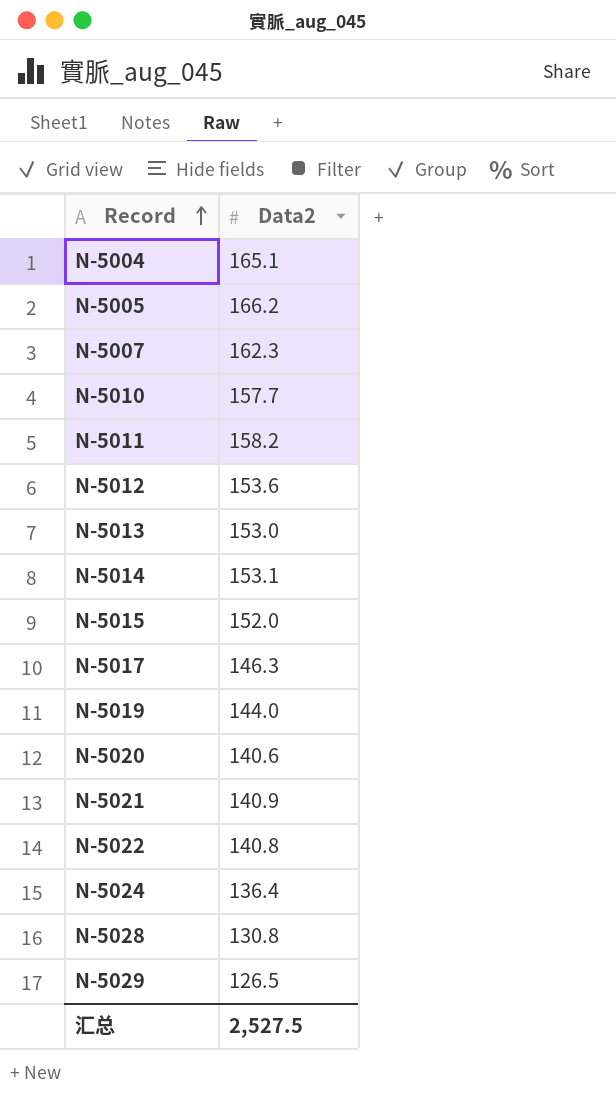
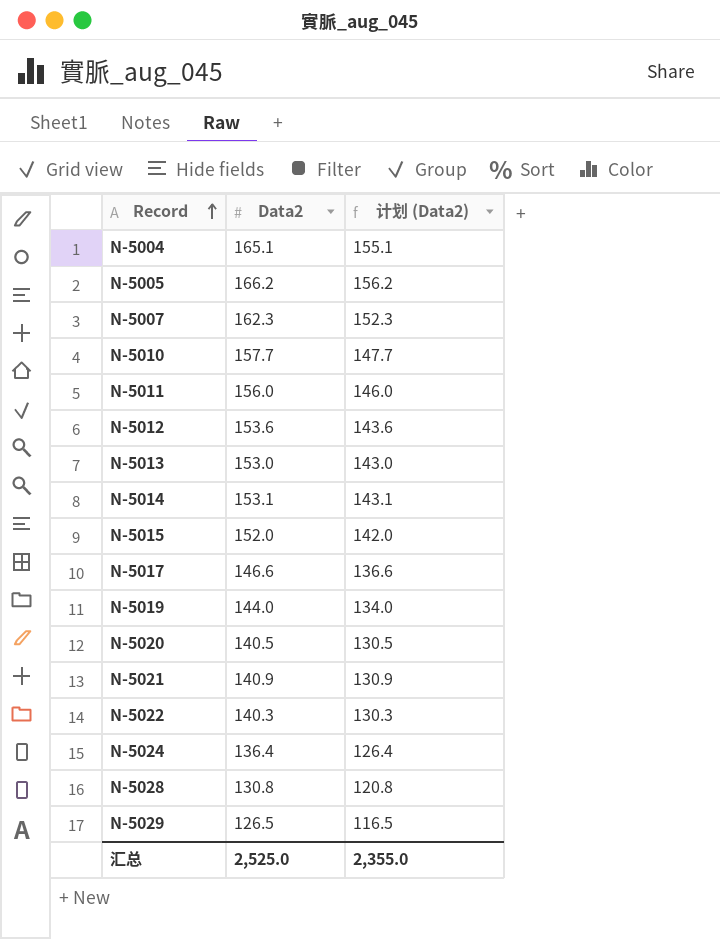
column 计划 (Data2) | formula: none -> [Data2] - 10
N-5011 | Data2: 158.2 -> 156.0
N-5017 | Data2: 146.3 -> 146.6
N-5020 | Data2: 140.6 -> 140.5
N-5022 | Data2: 140.8 -> 140.3
汇总 | Data2: 2,527.5 -> 2,525.0

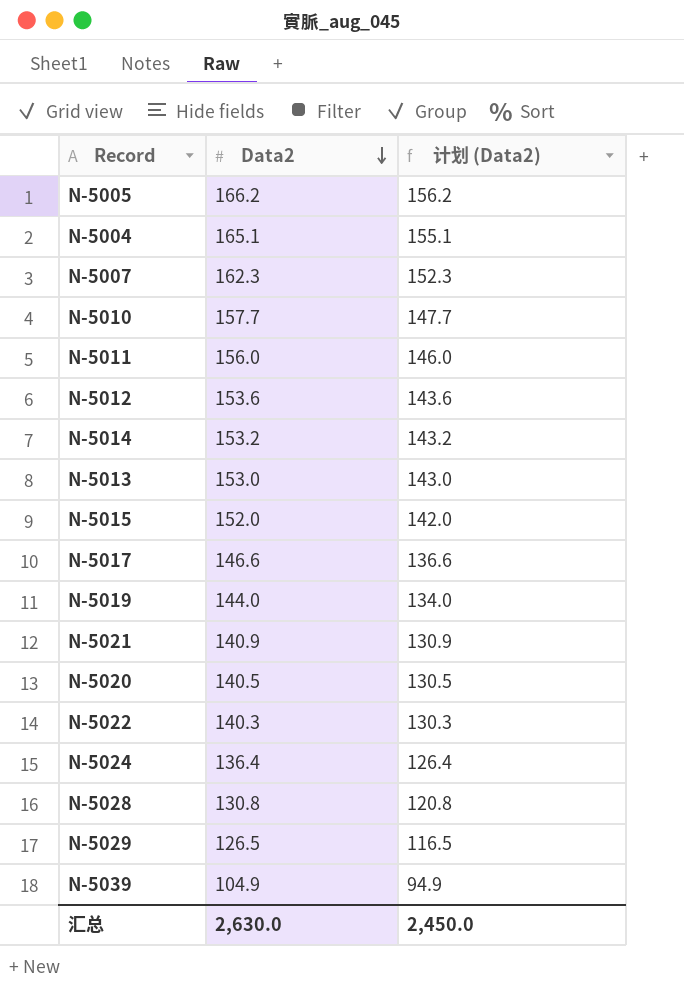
row order: Record ascending -> Data2 descending
N-5014 | Data2: 153.1 -> 153.2
N-5014 | 计划 (Data2): 143.1 -> 143.2
row N-5039: none -> 104.9 | 94.9
汇总 | Data2: 2,525.0 -> 2,630.0
汇总 | 计划 (Data2): 2,355.0 -> 2,450.0

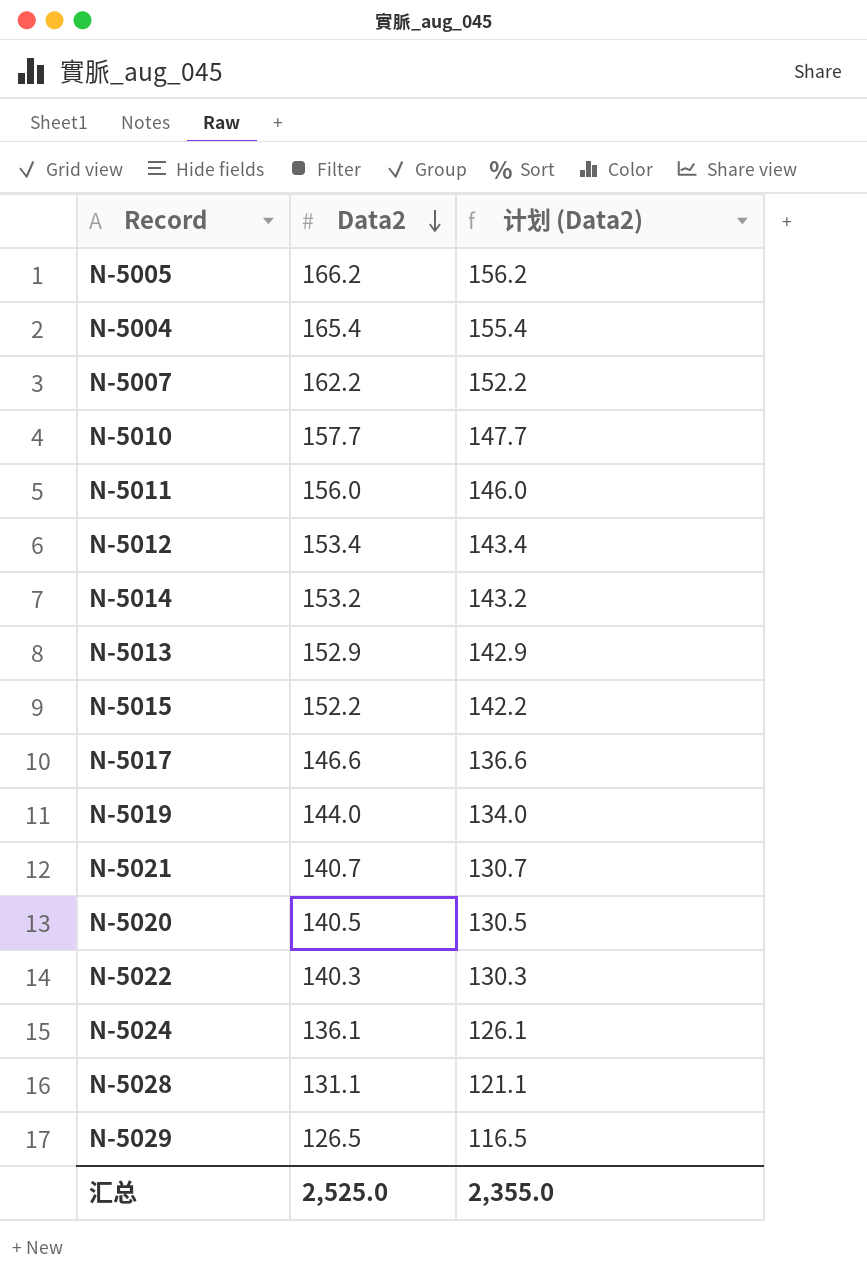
row N-5039: 104.9 | 94.9 -> none
N-5004 | Data2: 165.1 -> 165.4
N-5004 | 计划 (Data2): 155.1 -> 155.4
N-5007 | Data2: 162.3 -> 162.2
N-5007 | 计划 (Data2): 152.3 -> 152.2
N-5012 | Data2: 153.6 -> 153.4
N-5012 | 计划 (Data2): 143.6 -> 143.4
N-5013 | Data2: 153.0 -> 152.9
N-5013 | 计划 (Data2): 143.0 -> 142.9
N-5015 | Data2: 152.0 -> 152.2
N-5015 | 计划 (Data2): 142.0 -> 142.2
N-5021 | Data2: 140.9 -> 140.7
N-5021 | 计划 (Data2): 130.9 -> 130.7
N-5024 | Data2: 136.4 -> 136.1
N-5024 | 计划 (Data2): 126.4 -> 126.1
N-5028 | Data2: 130.8 -> 131.1
N-5028 | 计划 (Data2): 120.8 -> 121.1
汇总 | Data2: 2,630.0 -> 2,525.0
汇总 | 计划 (Data2): 2,450.0 -> 2,355.0

